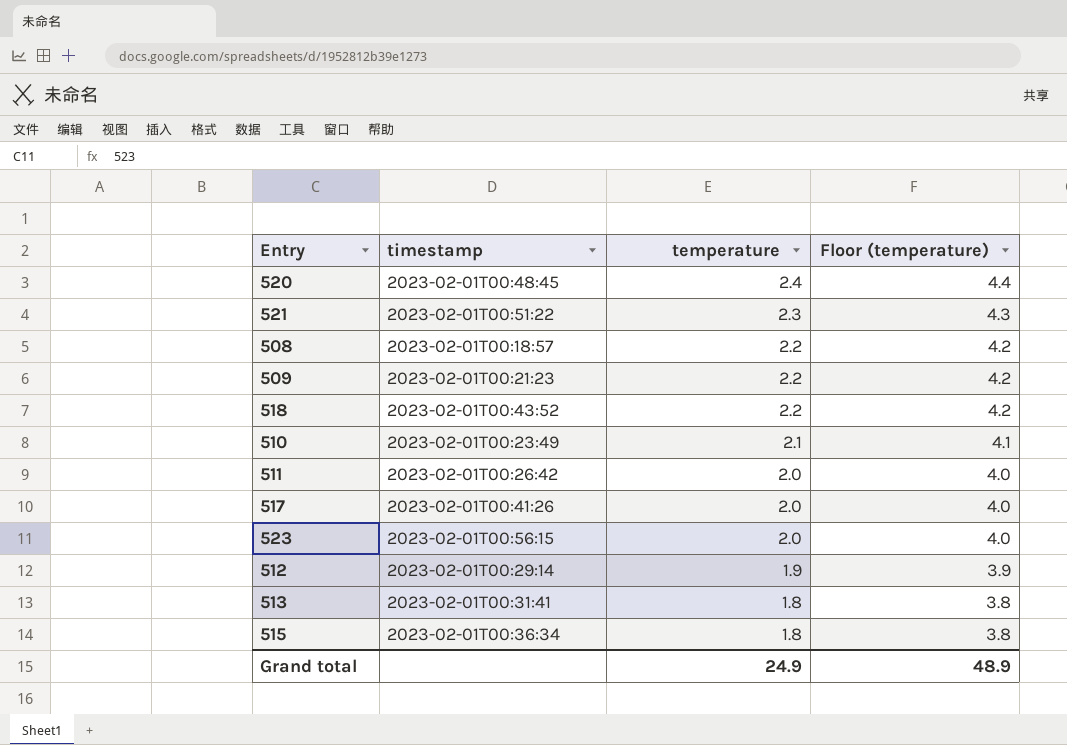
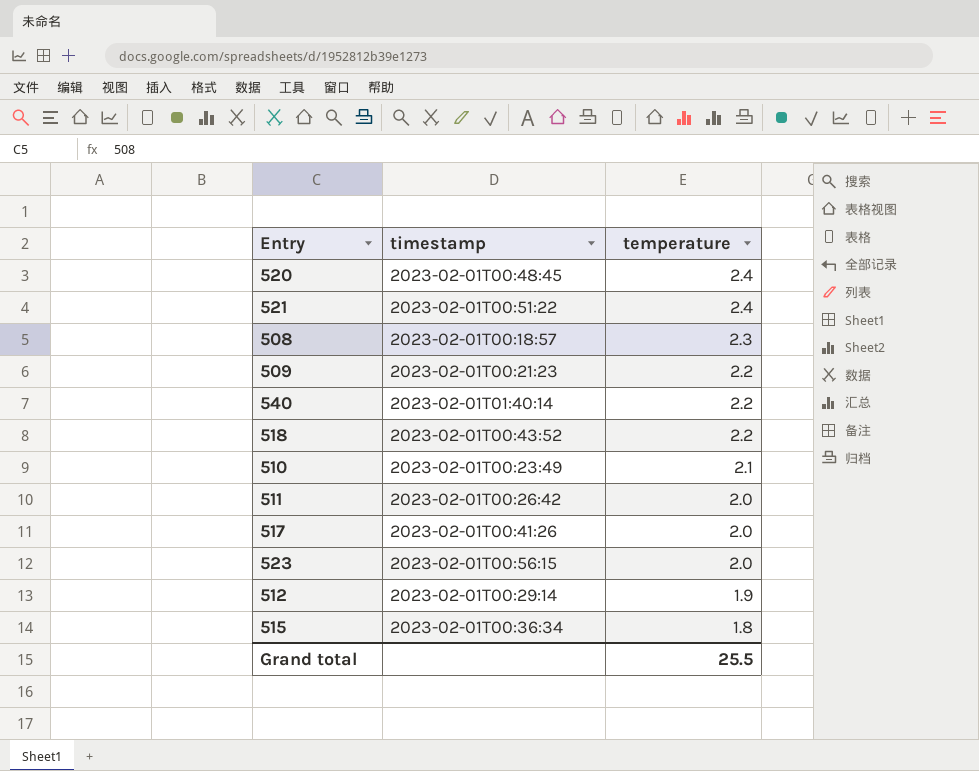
column Floor (temperature) | formula: [temperature] + 2 -> none
row 513: 2023-02-01T00:31:41 | 1.8 | 3.8 -> none
521 | temperature: 2.3 -> 2.4
508 | temperature: 2.2 -> 2.3
row 540: none -> 2023-02-01T01:40:14 | 2.2
Grand total | temperature: 24.9 -> 25.5

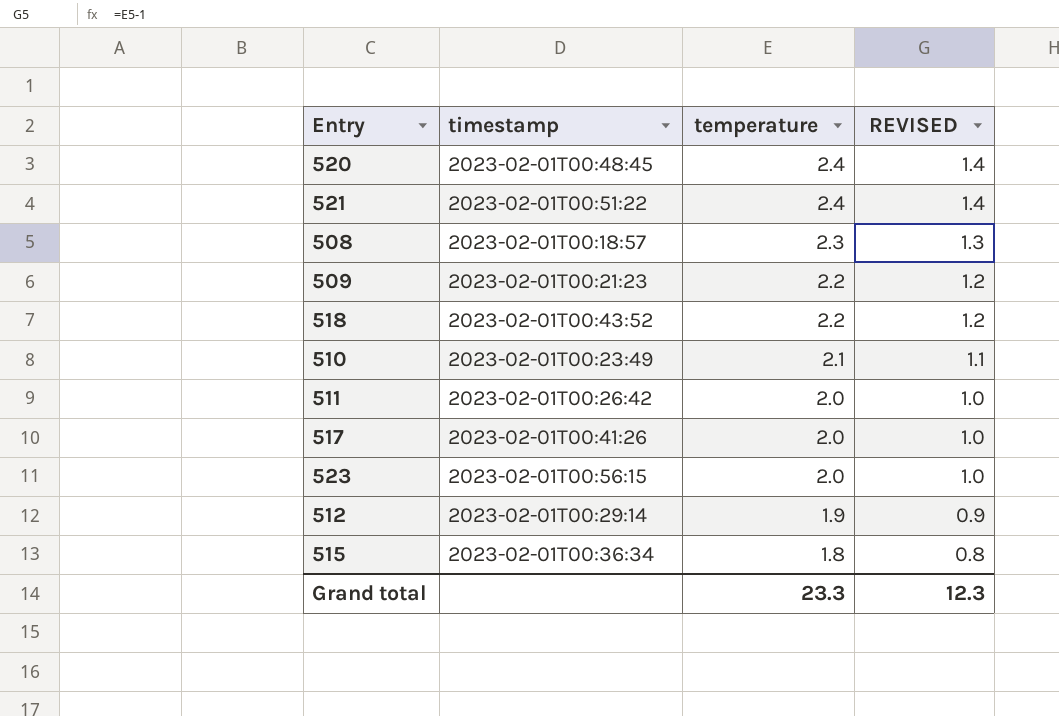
column REVISED | formula: none -> [temperature] - 1
row 540: 2023-02-01T01:40:14 | 2.2 -> none
Grand total | temperature: 25.5 -> 23.3

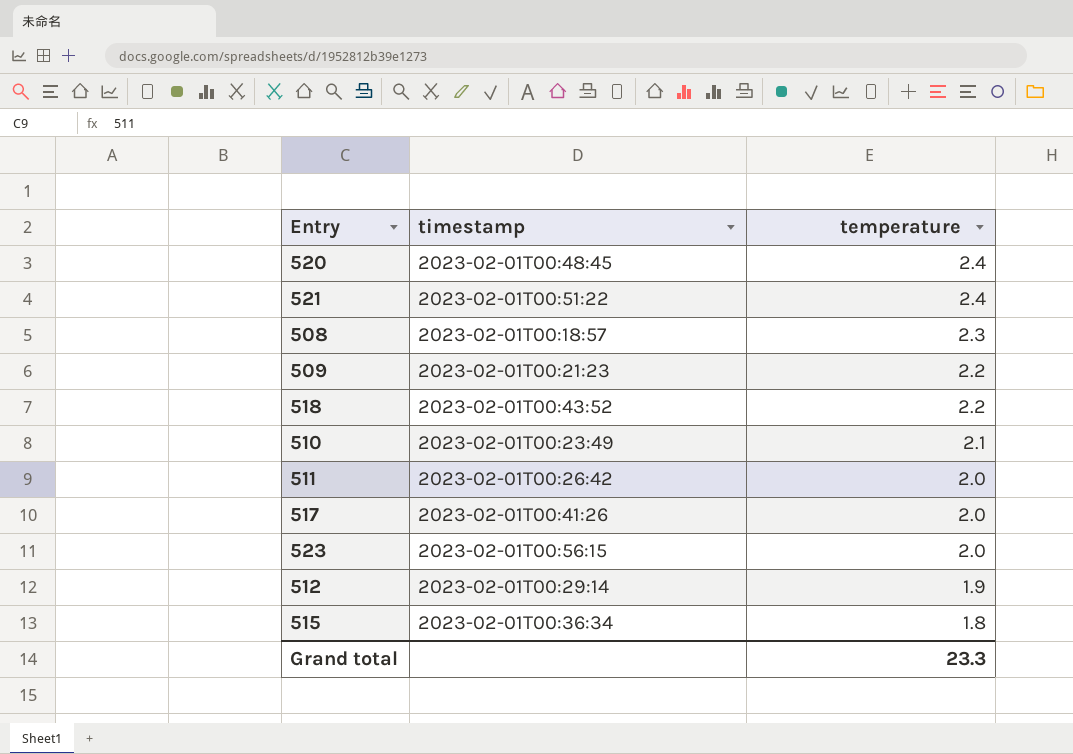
column REVISED | formula: [temperature] - 1 -> none

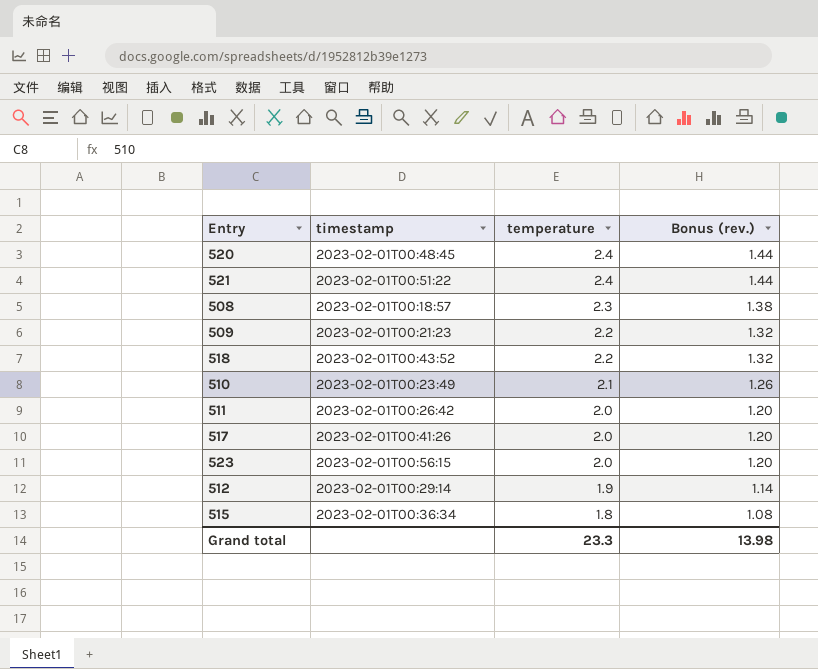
column Bonus (rev.) | formula: none -> [temperature] * 0.6

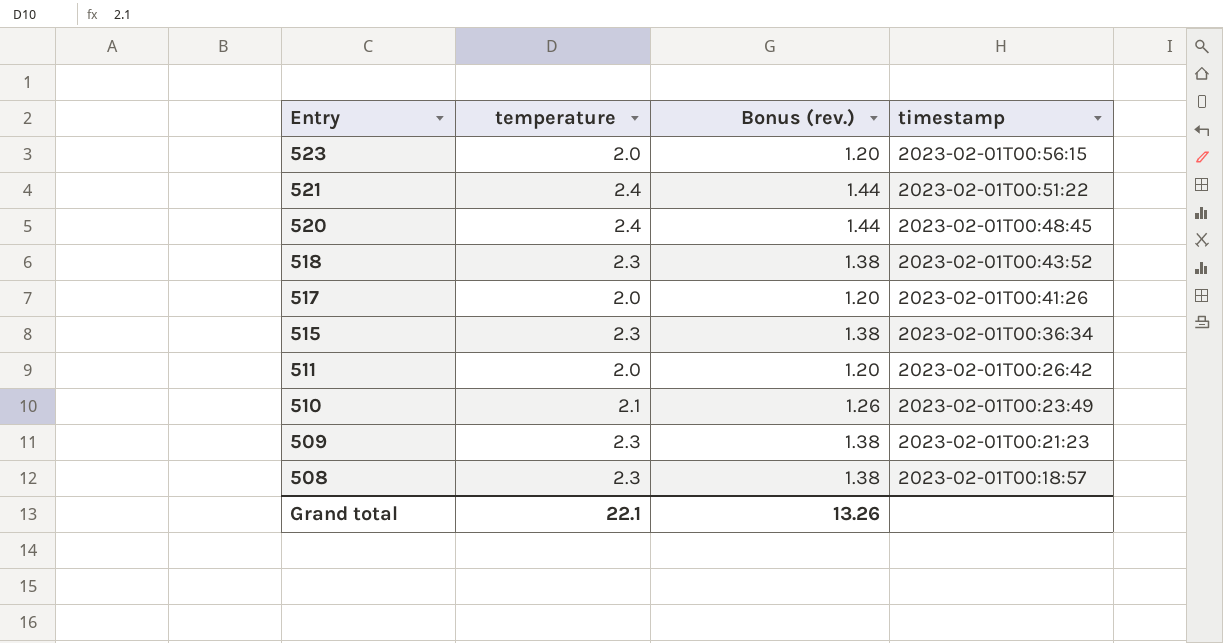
row order: temperature descending -> Entry descending
column timestamp | position: 2 -> 4
row 512: 2023-02-01T00:29:14 | 1.9 | 1.14 -> none
518 | temperature: 2.2 -> 2.3
518 | Bonus (rev.): 1.32 -> 1.38
515 | temperature: 1.8 -> 2.3
515 | Bonus (rev.): 1.08 -> 1.38
509 | temperature: 2.2 -> 2.3
509 | Bonus (rev.): 1.32 -> 1.38
Grand total | temperature: 23.3 -> 22.1
Grand total | Bonus (rev.): 13.98 -> 13.26

